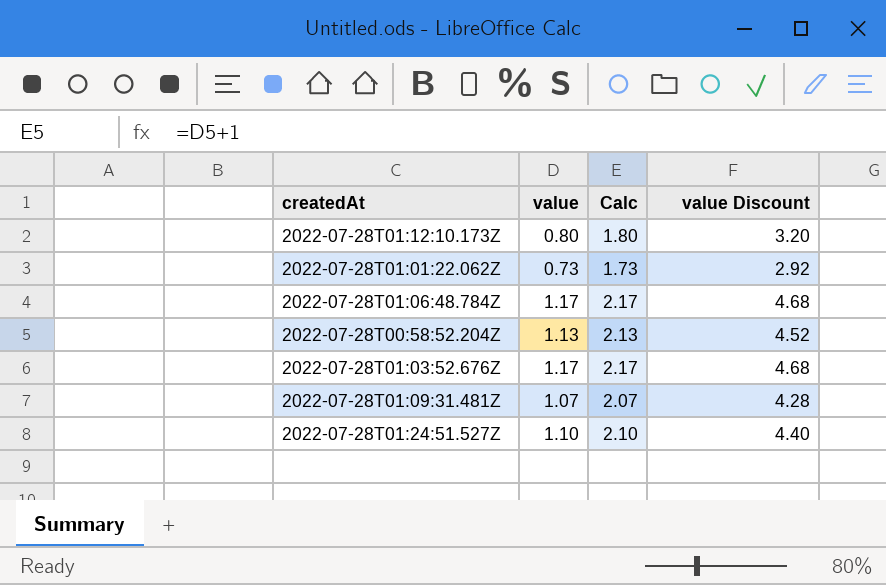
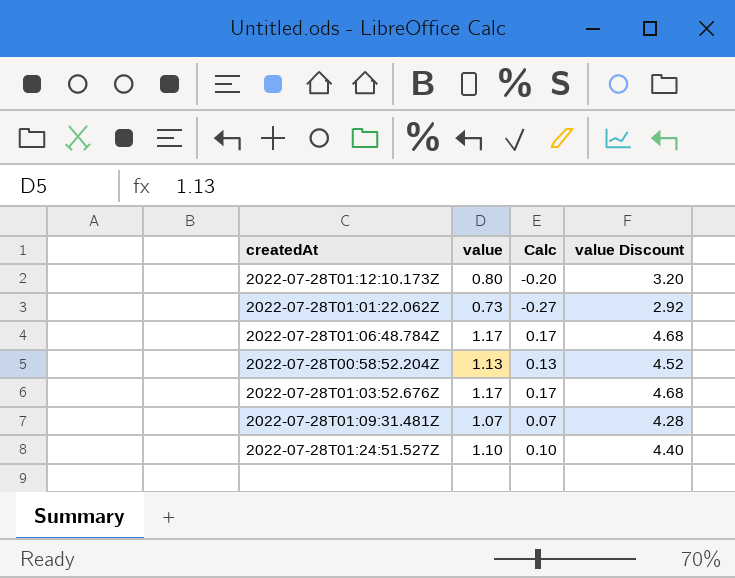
column Calc | formula: [value] + 1 -> [value] - 1

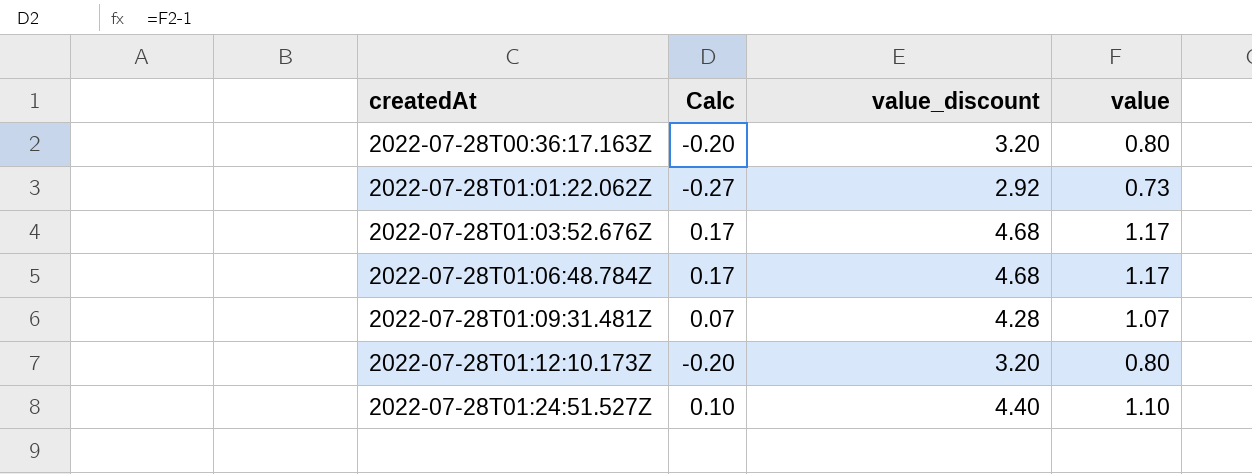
row order: none -> createdAt ascending
column name: value Discount -> value_discount
column value | position: 2 -> 4
row 2022-07-28T00:58:52.204Z: 1.13 | 0.13 | 4.52 -> none
row 2022-07-28T00:36:17.163Z: none -> -0.20 | 3.20 | 0.80

